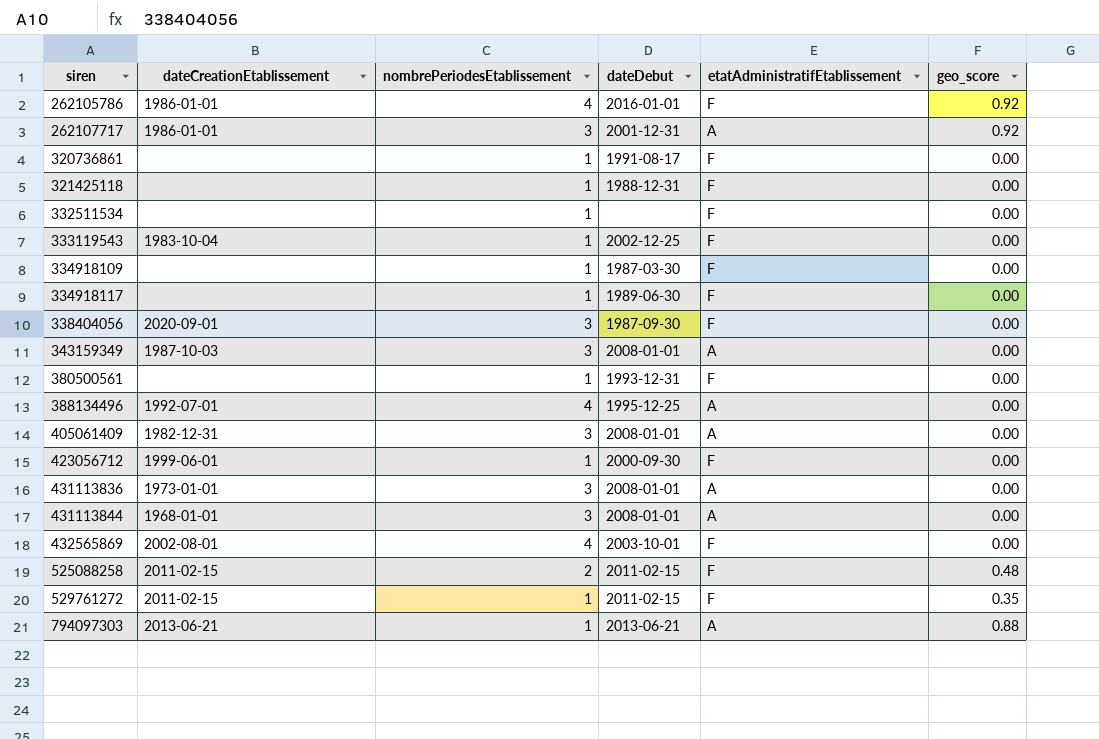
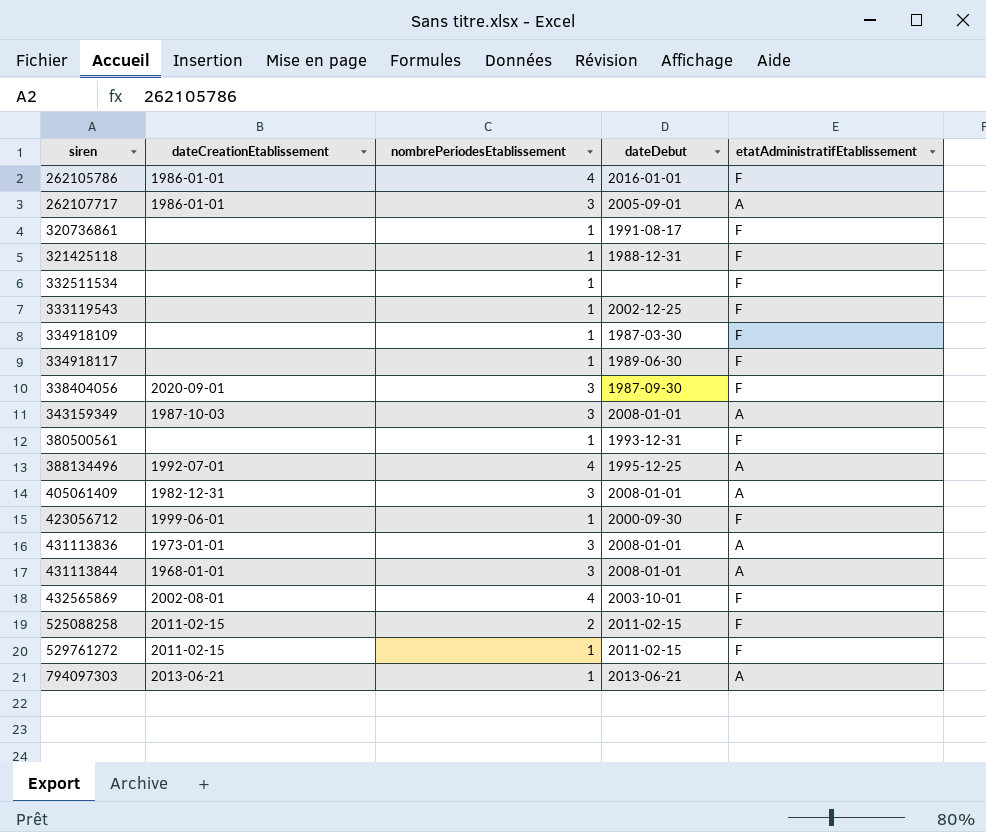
column geo_score | position: 6 -> none
262107717 | dateDebut: 2001-12-31 -> 2005-09-01
333119543 | dateCreationEtablissement: 1983-10-04 -> none

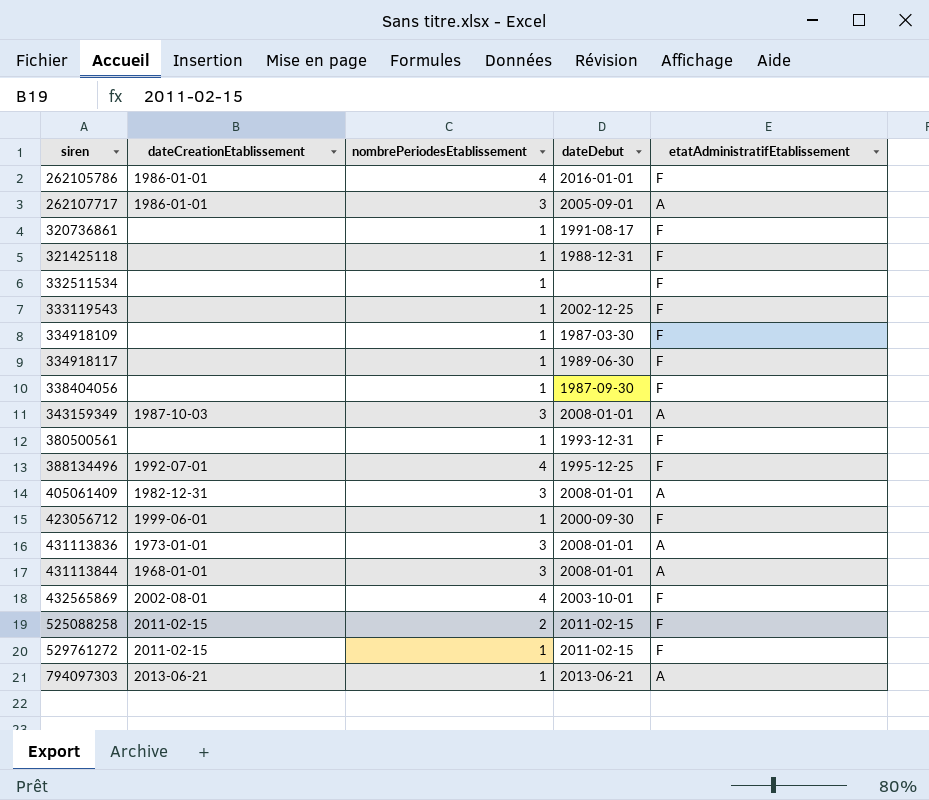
338404056 | dateCreationEtablissement: 2020-09-01 -> none
338404056 | nombrePeriodesEtablissement: 3 -> 1
388134496 | etatAdministratifEtablissement: A -> F

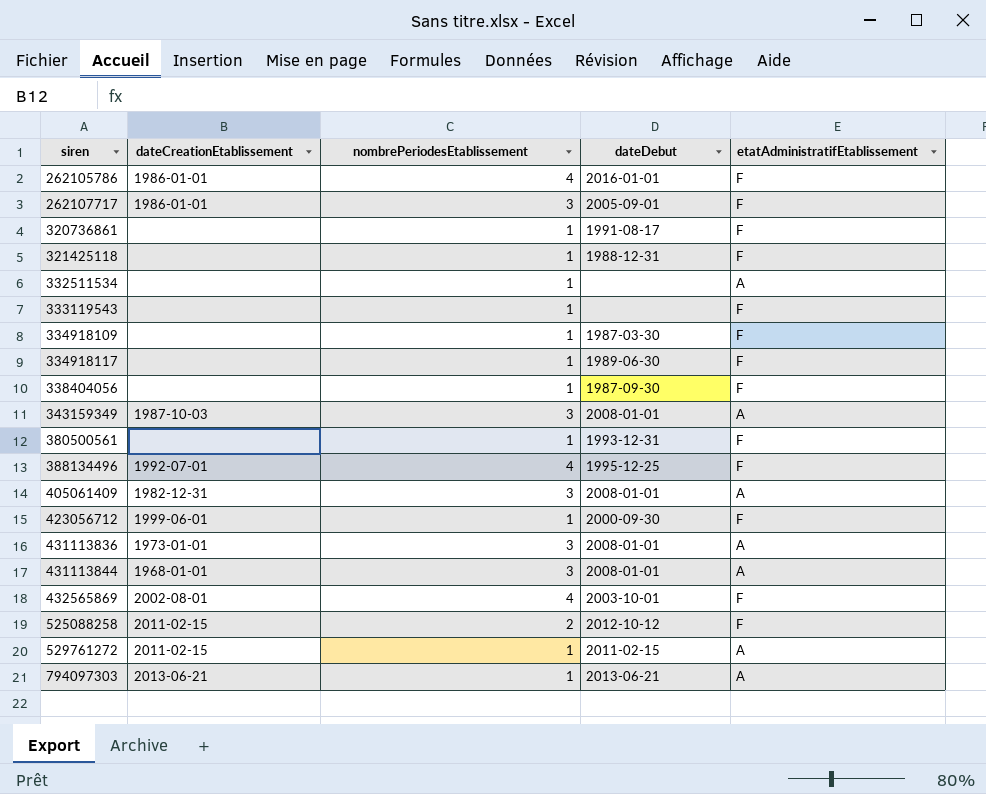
262107717 | etatAdministratifEtablissement: A -> F
332511534 | etatAdministratifEtablissement: F -> A
333119543 | dateDebut: 2002-12-25 -> none
525088258 | dateDebut: 2011-02-15 -> 2012-10-12
529761272 | etatAdministratifEtablissement: F -> A

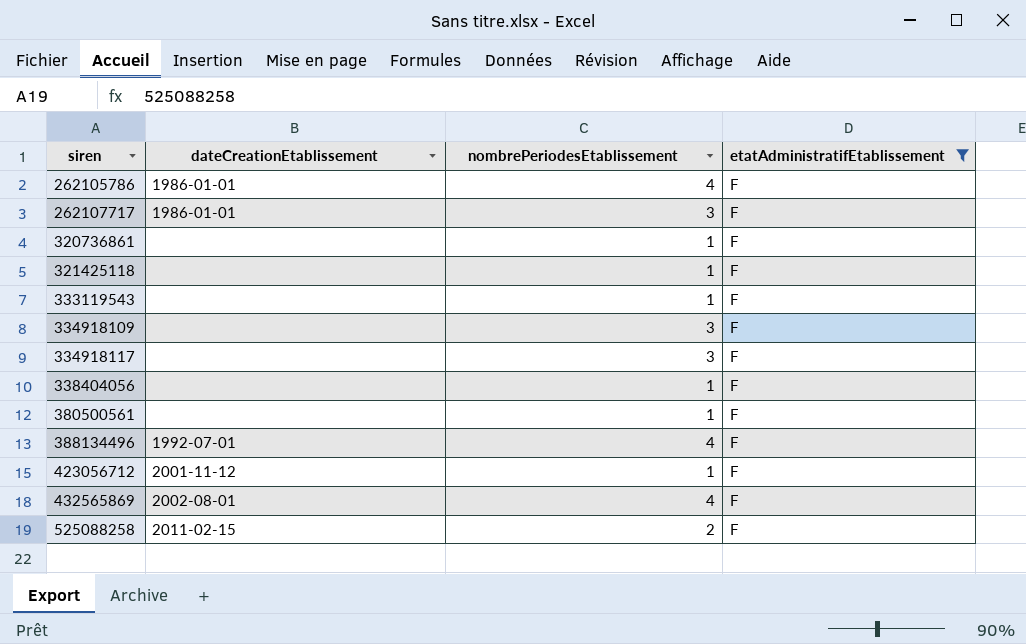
filter: none -> etatAdministratifEtablissement = F
column dateDebut | position: 4 -> none
334918109 | nombrePeriodesEtablissement: 1 -> 3
334918117 | nombrePeriodesEtablissement: 1 -> 3
423056712 | dateCreationEtablissement: 1999-06-01 -> 2001-11-12

